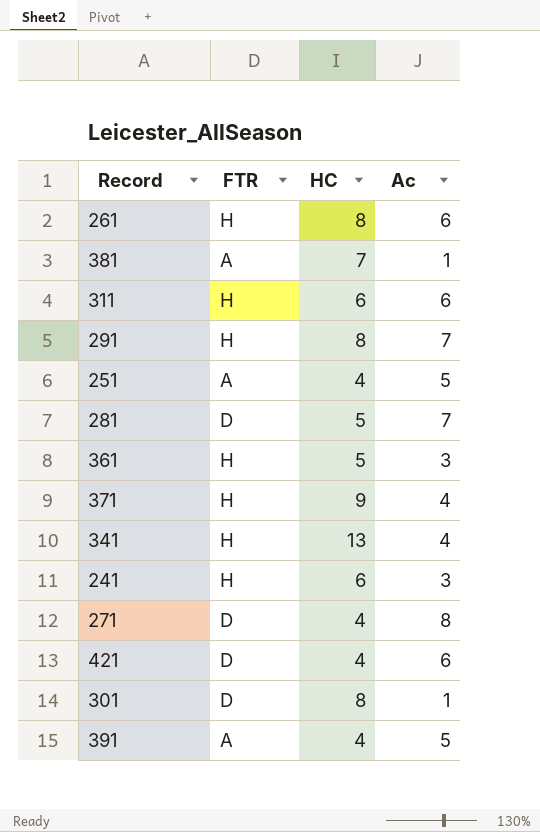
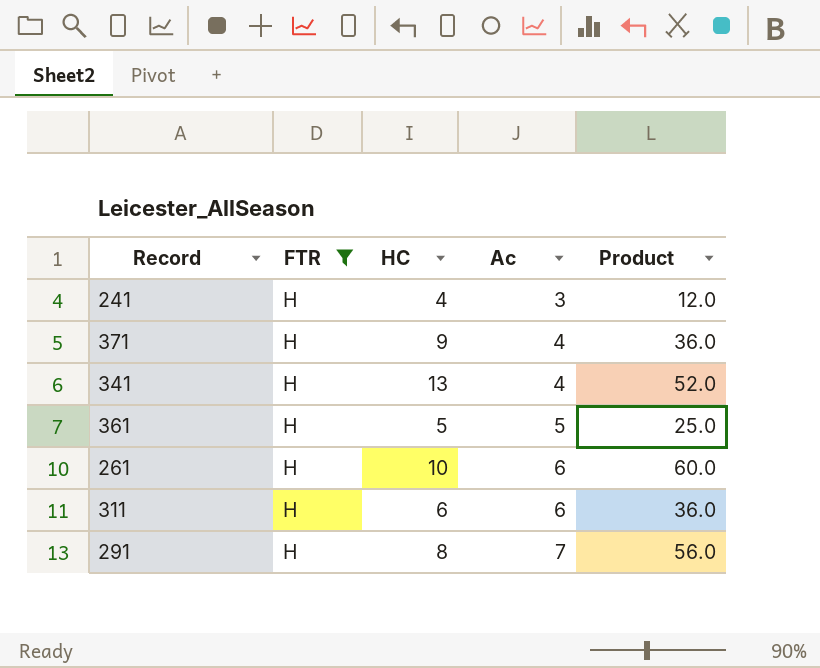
filter: none -> FTR = H
row order: none -> Ac ascending
column Product | formula: none -> [HC] * [Ac]
241 | HC: 6 -> 4
361 | Ac: 3 -> 5
261 | HC: 8 -> 10

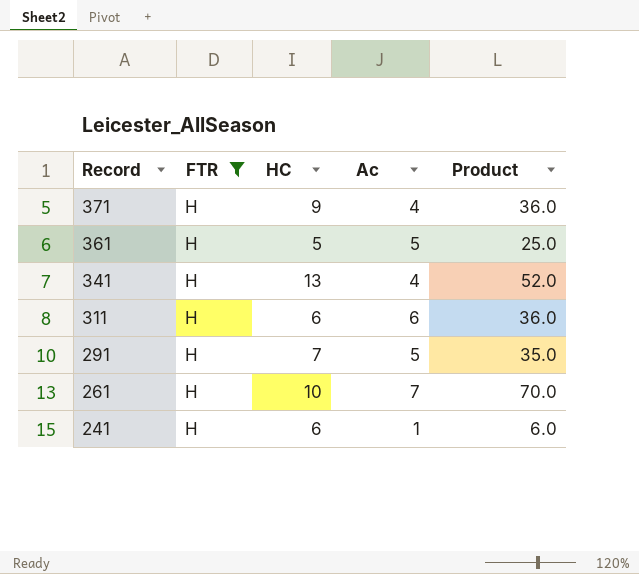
row order: Ac ascending -> Record descending
291 | HC: 8 -> 7
291 | Ac: 7 -> 5
291 | Product: 56.0 -> 35.0
261 | Ac: 6 -> 7
261 | Product: 60.0 -> 70.0
241 | HC: 4 -> 6
241 | Ac: 3 -> 1
241 | Product: 12.0 -> 6.0

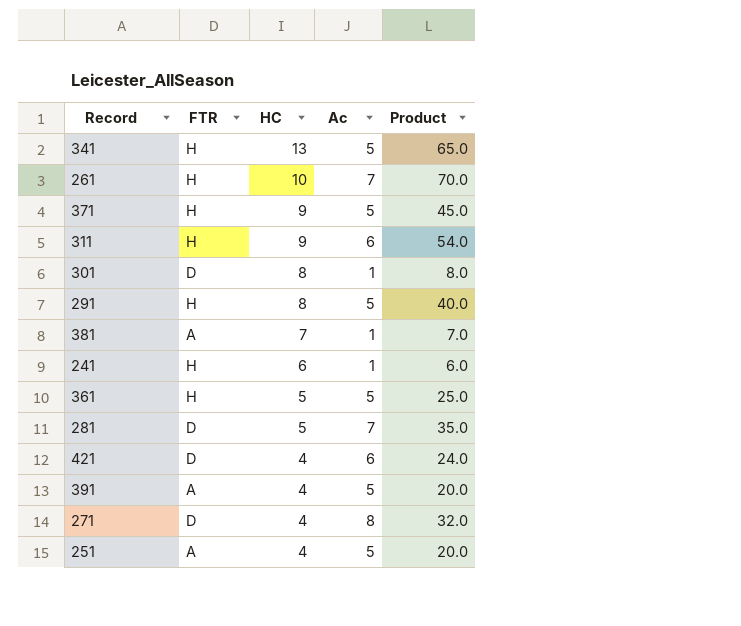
filter: FTR = H -> none
row order: Record descending -> HC descending
341 | Ac: 4 -> 5
341 | Product: 52.0 -> 65.0
371 | Ac: 4 -> 5
371 | Product: 36.0 -> 45.0
311 | HC: 6 -> 9
311 | Product: 36.0 -> 54.0
291 | HC: 7 -> 8
291 | Product: 35.0 -> 40.0

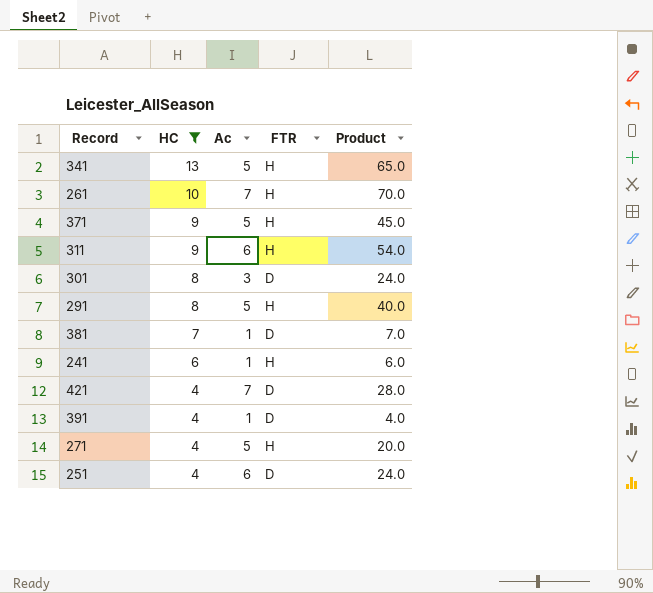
filter: none -> HC != 5
column FTR | position: 2 -> 4
301 | Ac: 1 -> 3
301 | Product: 8.0 -> 24.0
381 | FTR: A -> D
421 | Ac: 6 -> 7
421 | Product: 24.0 -> 28.0
391 | Ac: 5 -> 1
391 | FTR: A -> D
391 | Product: 20.0 -> 4.0
271 | Ac: 8 -> 5
271 | FTR: D -> H
271 | Product: 32.0 -> 20.0
251 | Ac: 5 -> 6
251 | FTR: A -> D
251 | Product: 20.0 -> 24.0

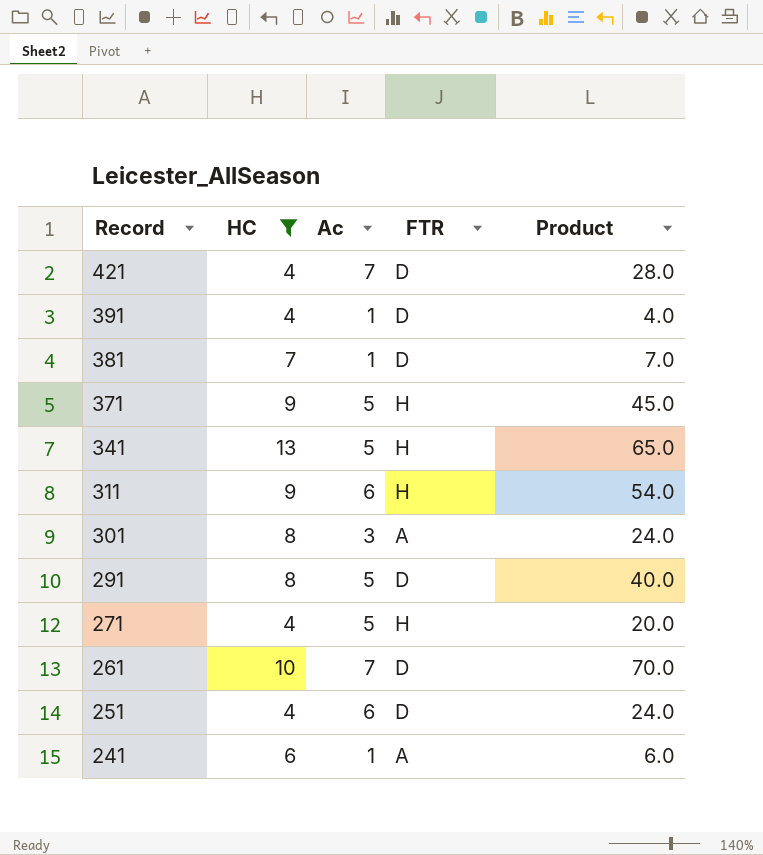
row order: HC descending -> Record descending
301 | FTR: D -> A
291 | FTR: H -> D
261 | FTR: H -> D
241 | FTR: H -> A

